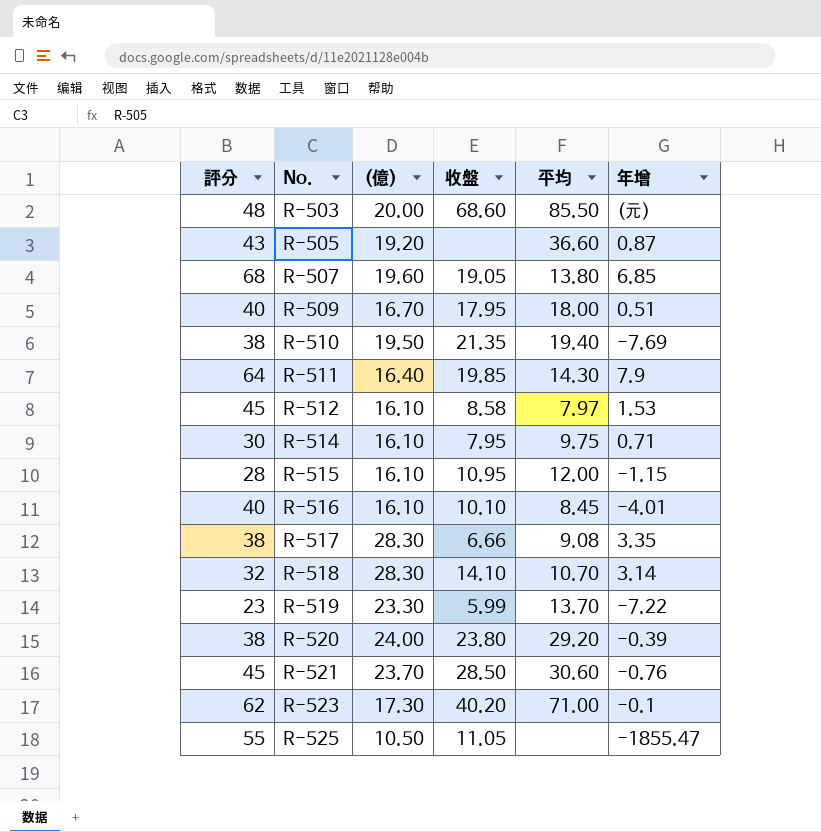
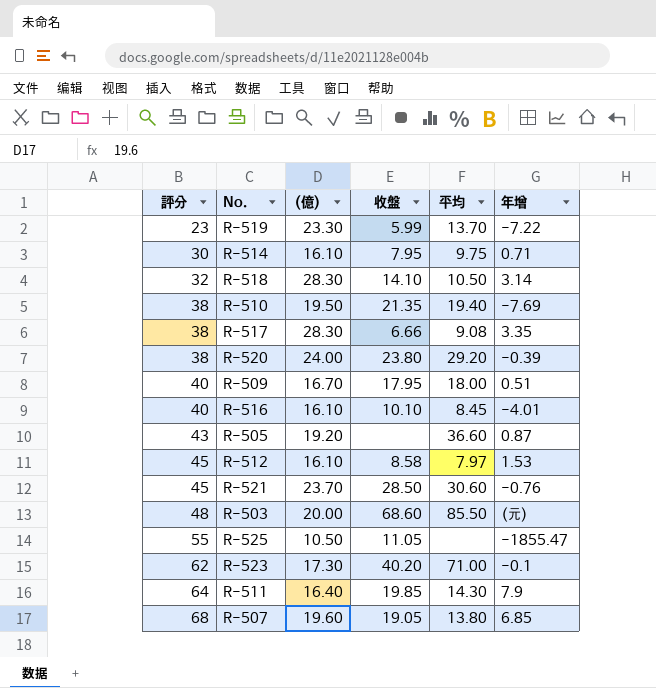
row order: No. ascending -> 評分 ascending
row R-515: 28 | 16.10 | 10.95 | 12.00 | -1.15 -> none
R-518 | 平均: 10.70 -> 10.50

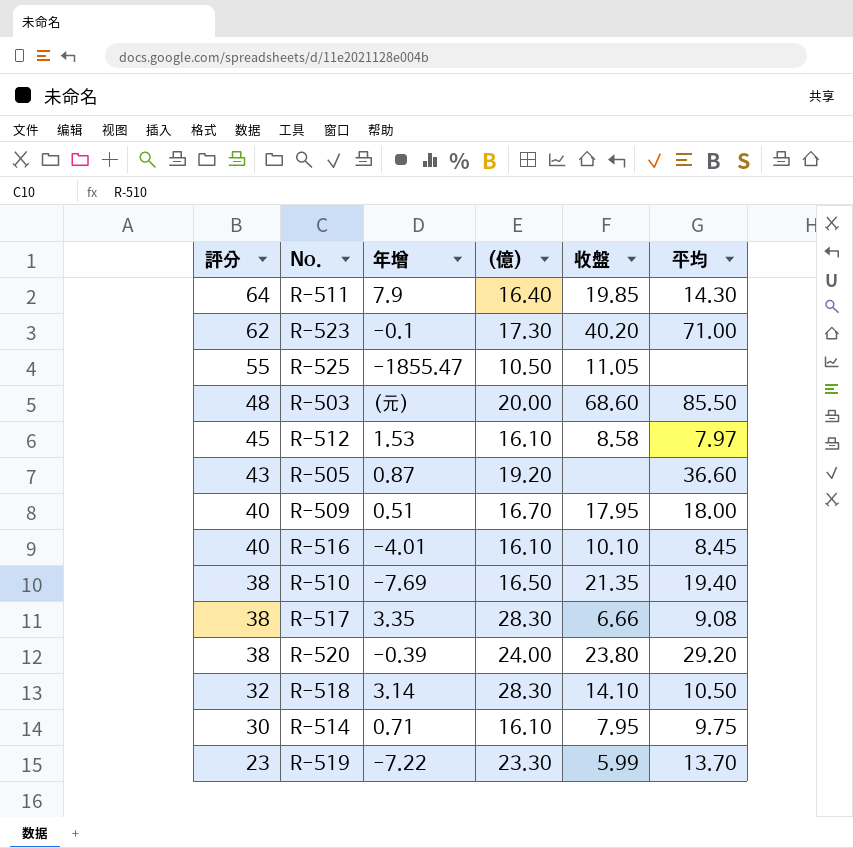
row order: 評分 ascending -> 評分 descending
column 年增 | position: 6 -> 3
row R-521: 45 | 23.70 | 28.50 | 30.60 | -0.76 -> none
row R-507: 68 | 19.60 | 19.05 | 13.80 | 6.85 -> none
R-510 | (億): 19.50 -> 16.50

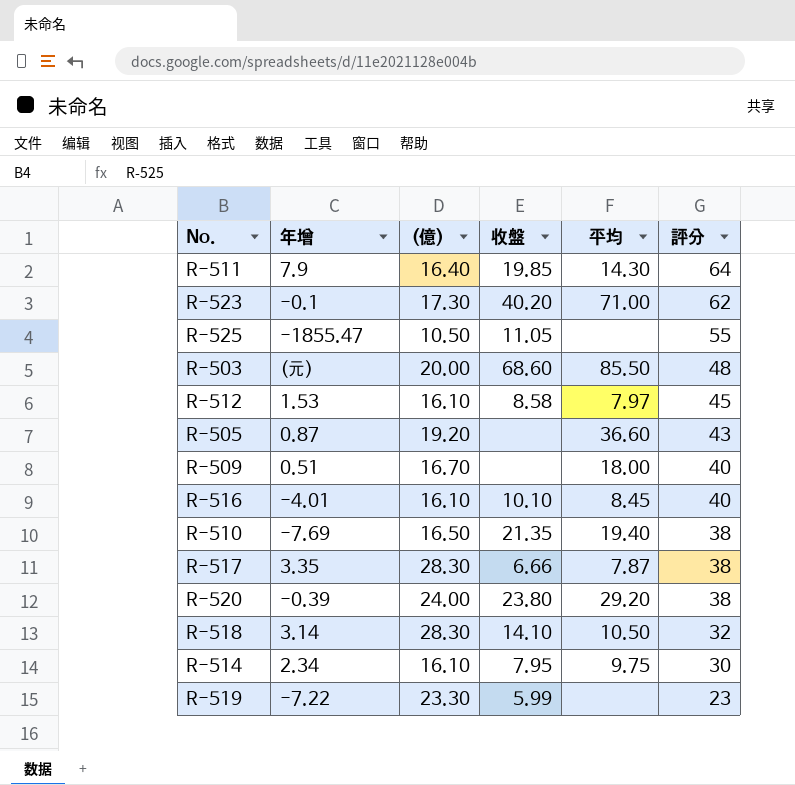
column 評分 | position: 1 -> 6
R-509 | 收盤: 17.95 -> none
R-517 | 平均: 9.08 -> 7.87
R-514 | 年增: 0.71 -> 2.34
R-519 | 平均: 13.70 -> none

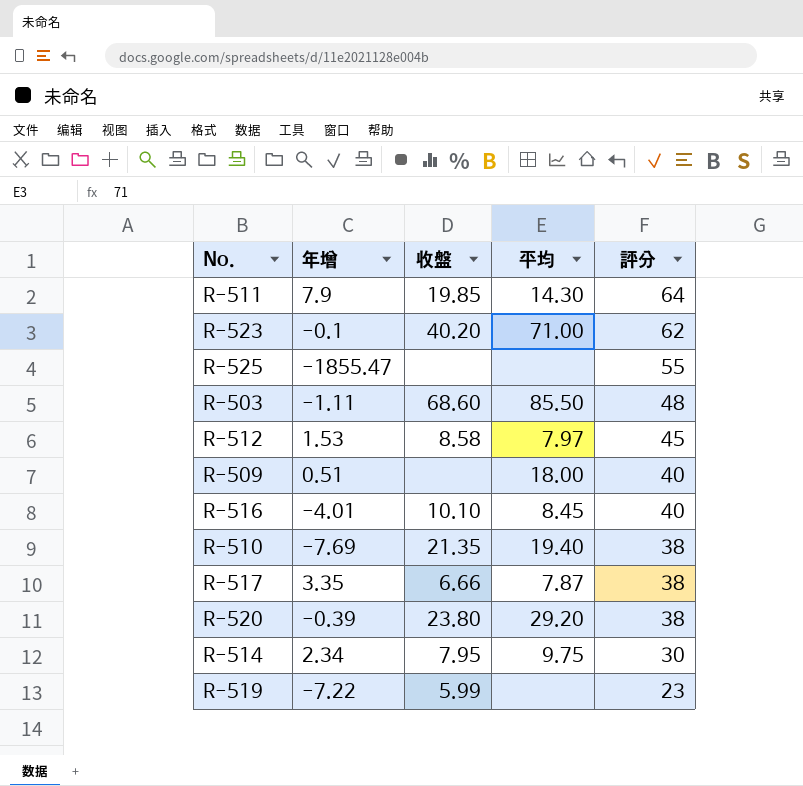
column (億) | position: 3 -> none
row R-505: 0.87 | 19.20 | none | 36.60 | 43 -> none
row R-518: 3.14 | 28.30 | 14.10 | 10.50 | 32 -> none
R-525 | 收盤: 11.05 -> none
R-503 | 年增: (元) -> -1.11

